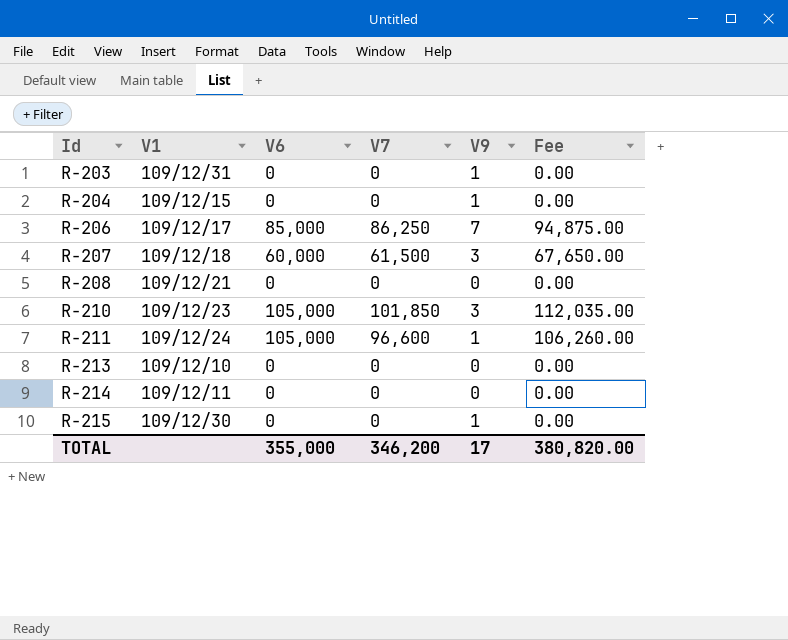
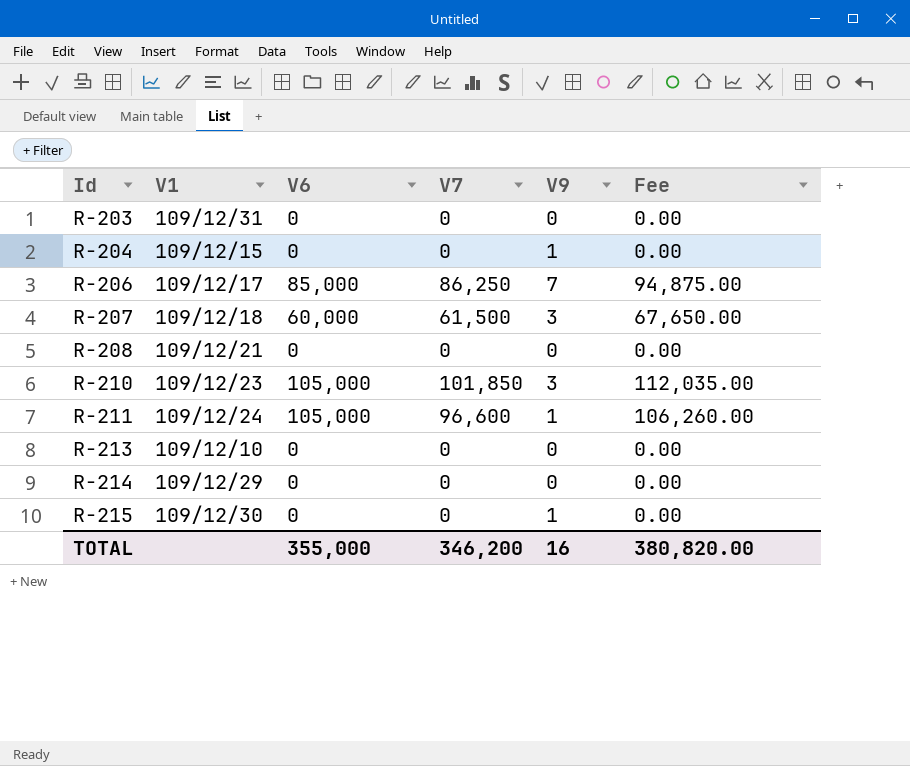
R-203 | V9: 1 -> 0
R-214 | V1: 109/12/11 -> 109/12/29
TOTAL | V9: 17 -> 16

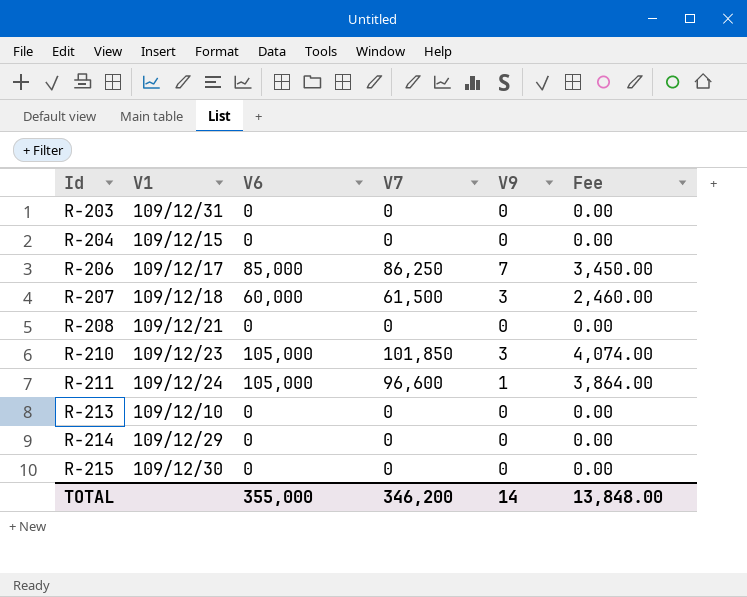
column Fee | formula: [V7] * 1.1 -> [V7] * 0.04
R-204 | V9: 1 -> 0
R-215 | V9: 1 -> 0
TOTAL | V9: 16 -> 14
TOTAL | Fee: 380,820.00 -> 13,848.00

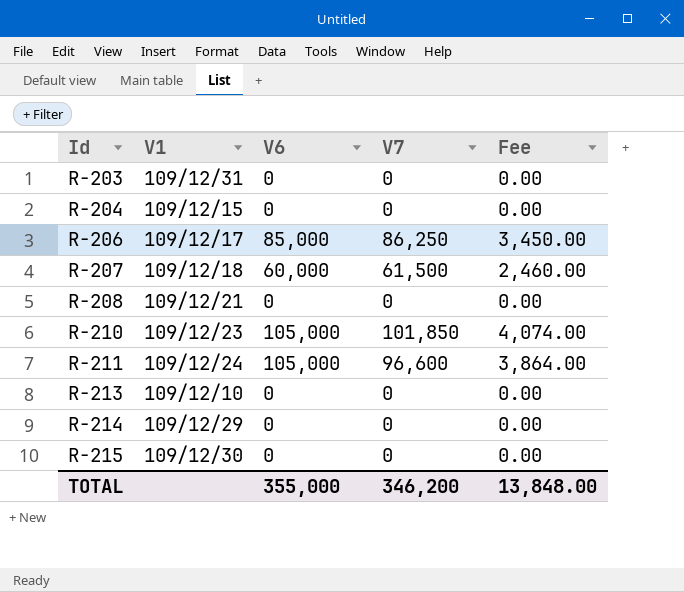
column V9 | position: 5 -> none

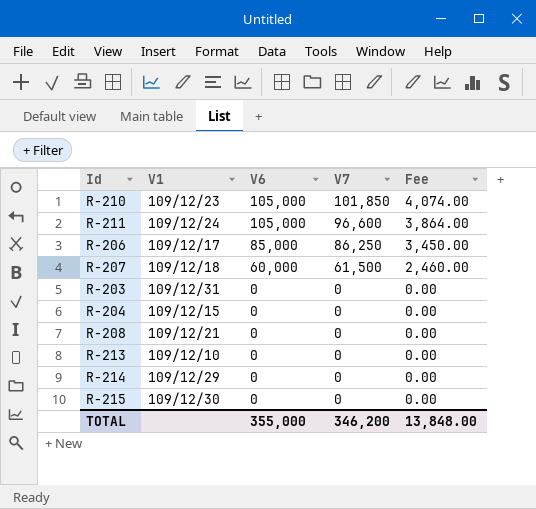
row order: Id ascending -> V6 descending

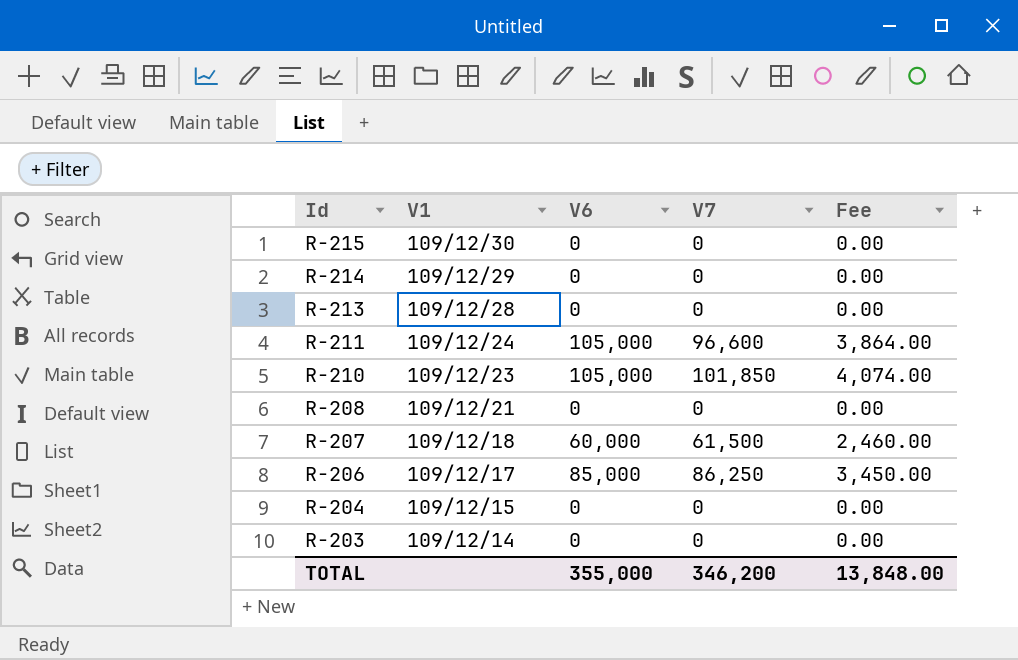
row order: V6 descending -> Id descending
R-213 | V1: 109/12/10 -> 109/12/28
R-203 | V1: 109/12/31 -> 109/12/14

